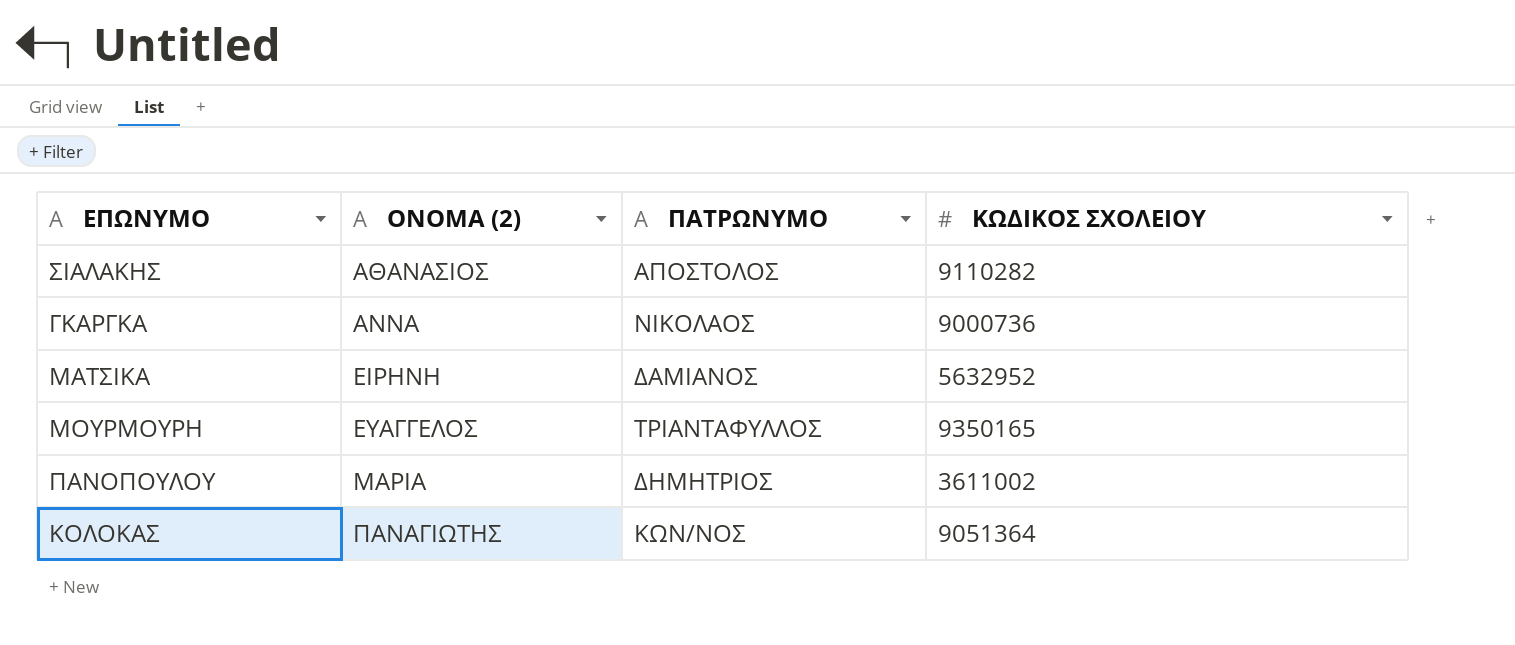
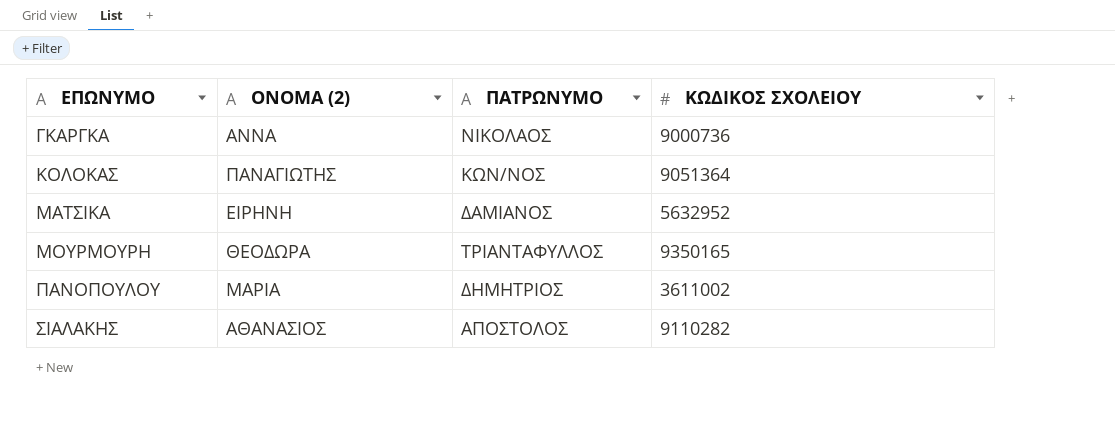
row order: ΟΝΟΜΑ (2) ascending -> ΕΠΩΝΥΜΟ ascending
ΜΟΥΡΜΟΥΡΗ | ΟΝΟΜΑ (2): ΕΥΑΓΓΕΛΟΣ -> ΘΕΟΔΩΡΑ

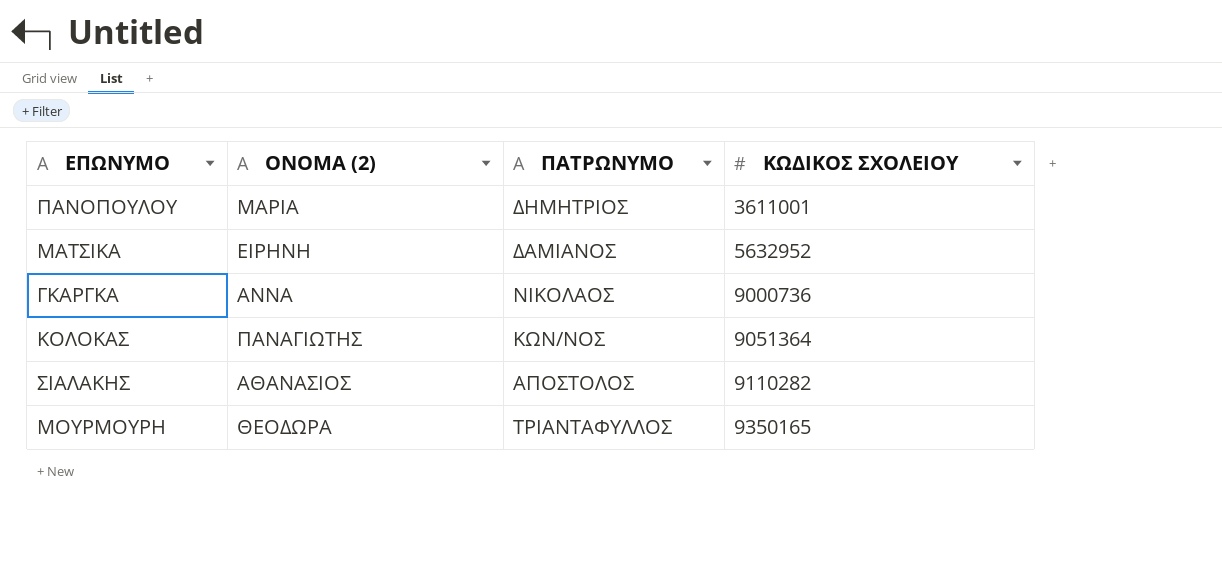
row order: ΕΠΩΝΥΜΟ ascending -> ΚΩΔΙΚΟΣ ΣΧΟΛΕΙΟΥ ascending
ΠΑΝΟΠΟΥΛΟΥ | ΚΩΔΙΚΟΣ ΣΧΟΛΕΙΟΥ: 3611002 -> 3611001

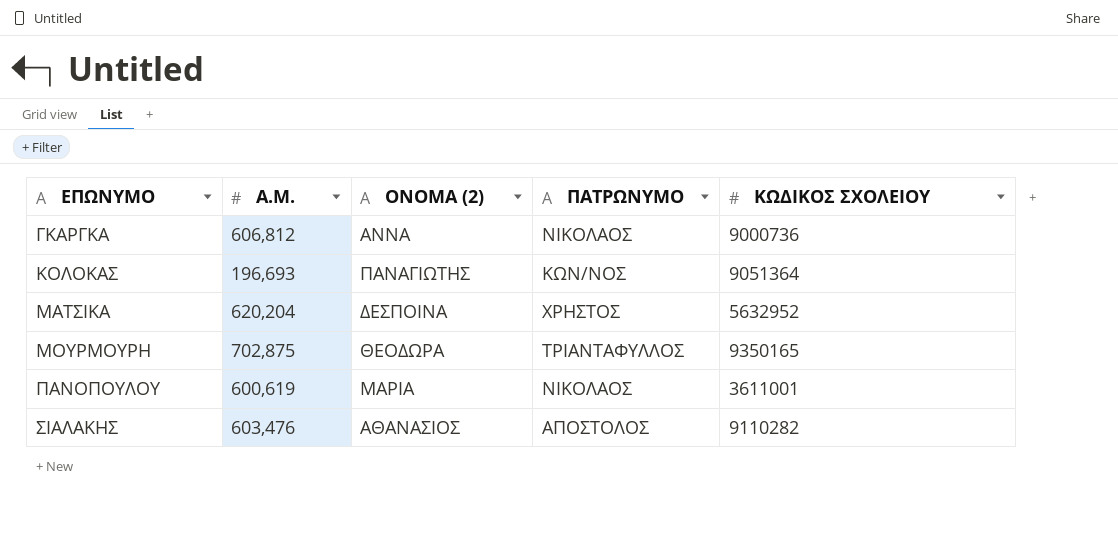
row order: ΚΩΔΙΚΟΣ ΣΧΟΛΕΙΟΥ ascending -> ΕΠΩΝΥΜΟ ascending
column Α.Μ. | position: none -> 2
ΜΑΤΣΙΚΑ | ΟΝΟΜΑ (2): ΕΙΡΗΝΗ -> ΔΕΣΠΟΙΝΑ
ΜΑΤΣΙΚΑ | ΠΑΤΡΩΝΥΜΟ: ΔΑΜΙΑΝΟΣ -> ΧΡΗΣΤΟΣ
ΠΑΝΟΠΟΥΛΟΥ | ΠΑΤΡΩΝΥΜΟ: ΔΗΜΗΤΡΙΟΣ -> ΝΙΚΟΛΑΟΣ

